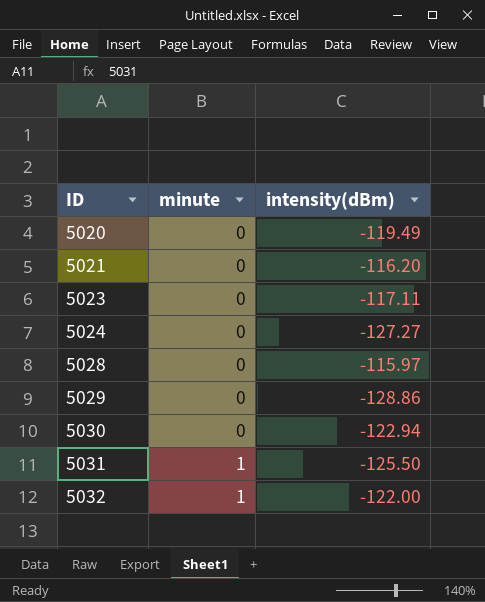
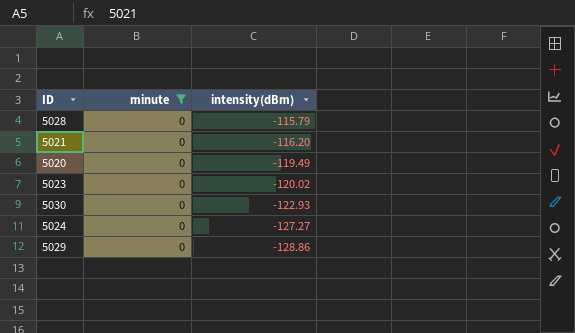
filter: none -> minute = 0
row order: ID ascending -> intensity(dBm) descending
5028 | intensity(dBm): -115.97 -> -115.79
5023 | intensity(dBm): -117.11 -> -120.02
5030 | intensity(dBm): -122.94 -> -122.93

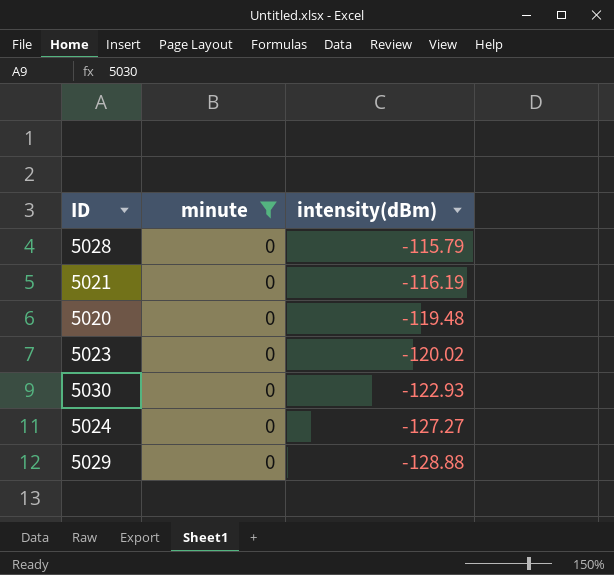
5021 | intensity(dBm): -116.20 -> -116.19
5020 | intensity(dBm): -119.49 -> -119.48
5029 | intensity(dBm): -128.86 -> -128.88

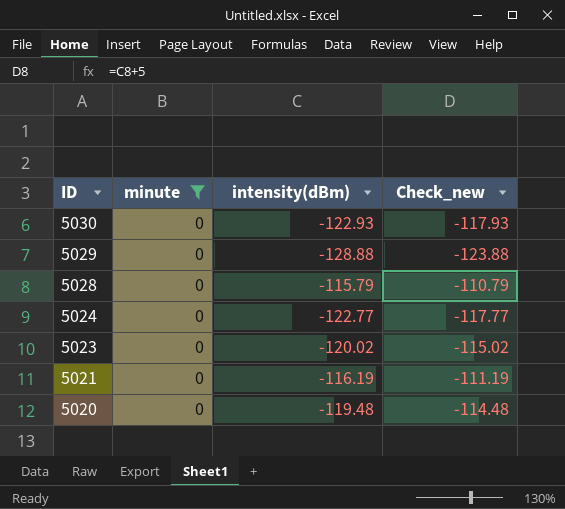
row order: intensity(dBm) descending -> ID descending
column Check_new | formula: none -> [intensity(dBm)] + 5
5024 | intensity(dBm): -127.27 -> -122.77

